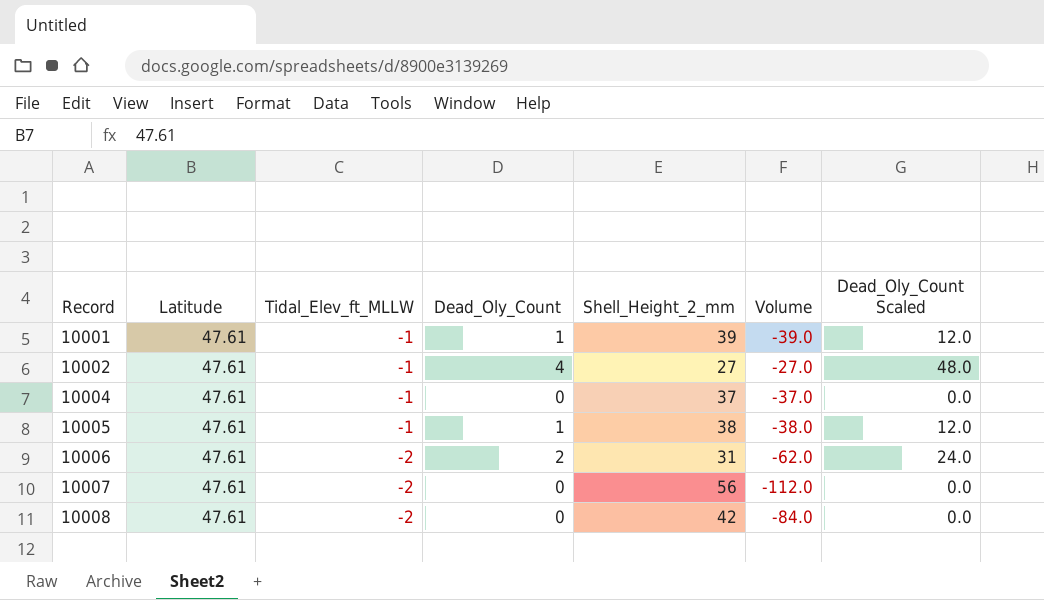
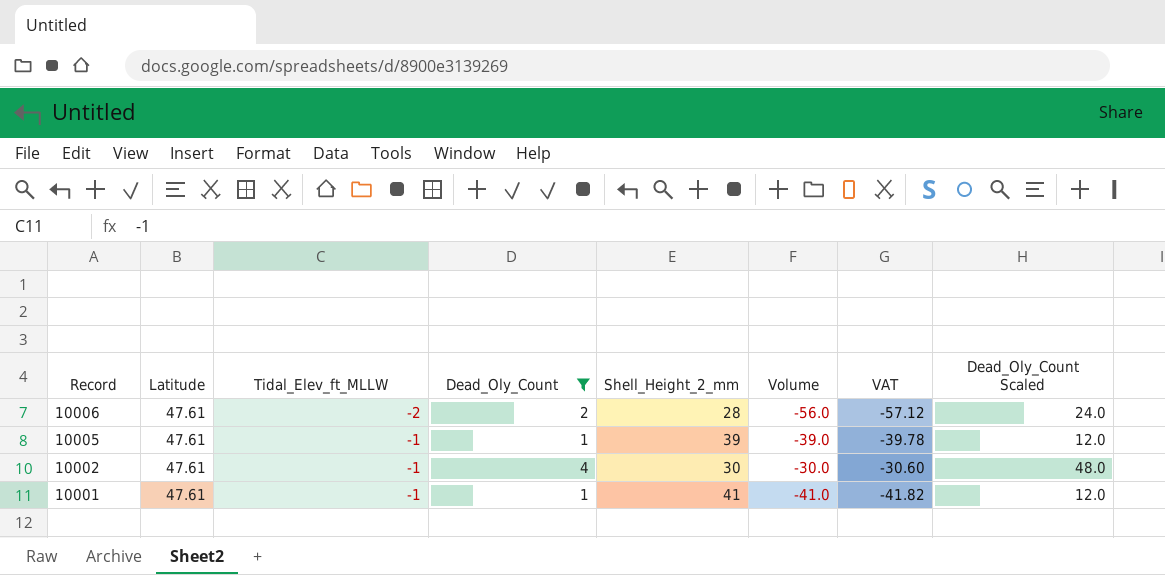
filter: none -> Dead_Oly_Count != 0
row order: Record ascending -> Record descending
column VAT | formula: none -> [Volume] * 1.02
10006 | Shell_Height_2_mm: 31 -> 28
10006 | Volume: -62.0 -> -56.0
10005 | Shell_Height_2_mm: 38 -> 39
10005 | Volume: -38.0 -> -39.0
10002 | Shell_Height_2_mm: 27 -> 30
10002 | Volume: -27.0 -> -30.0
10001 | Shell_Height_2_mm: 39 -> 41
10001 | Volume: -39.0 -> -41.0

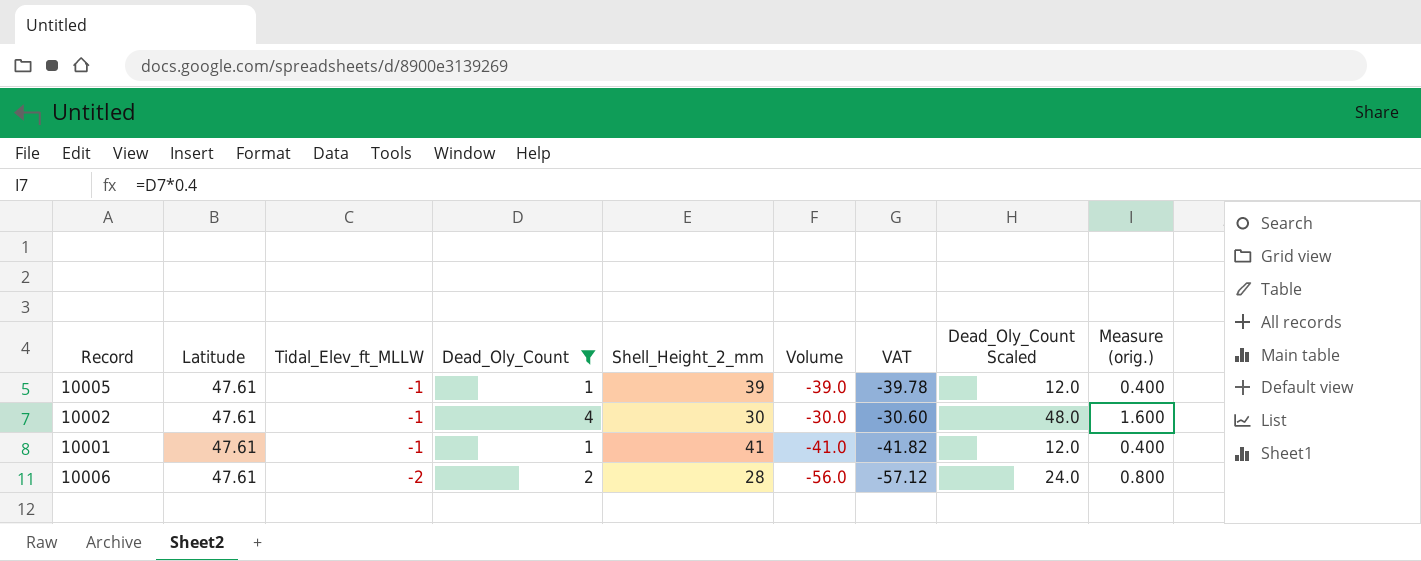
row order: Record descending -> Tidal_Elev_ft_MLLW descending
column Measure (orig.) | formula: none -> [Dead_Oly_Count] * 0.4

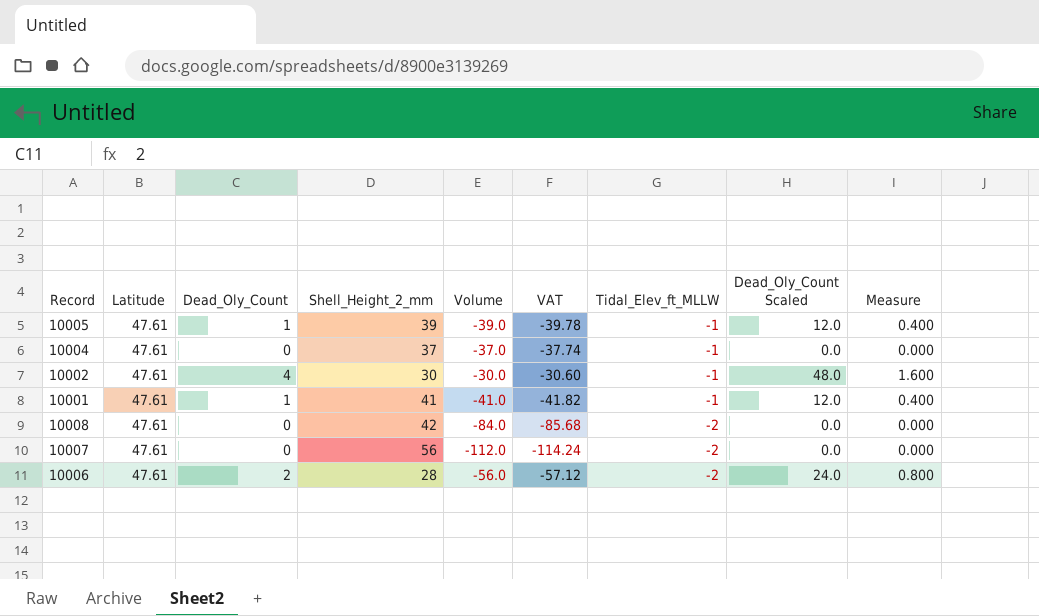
filter: Dead_Oly_Count != 0 -> none
column Tidal_Elev_ft_MLLW | position: 3 -> 7
column name: Measure (orig.) -> Measure

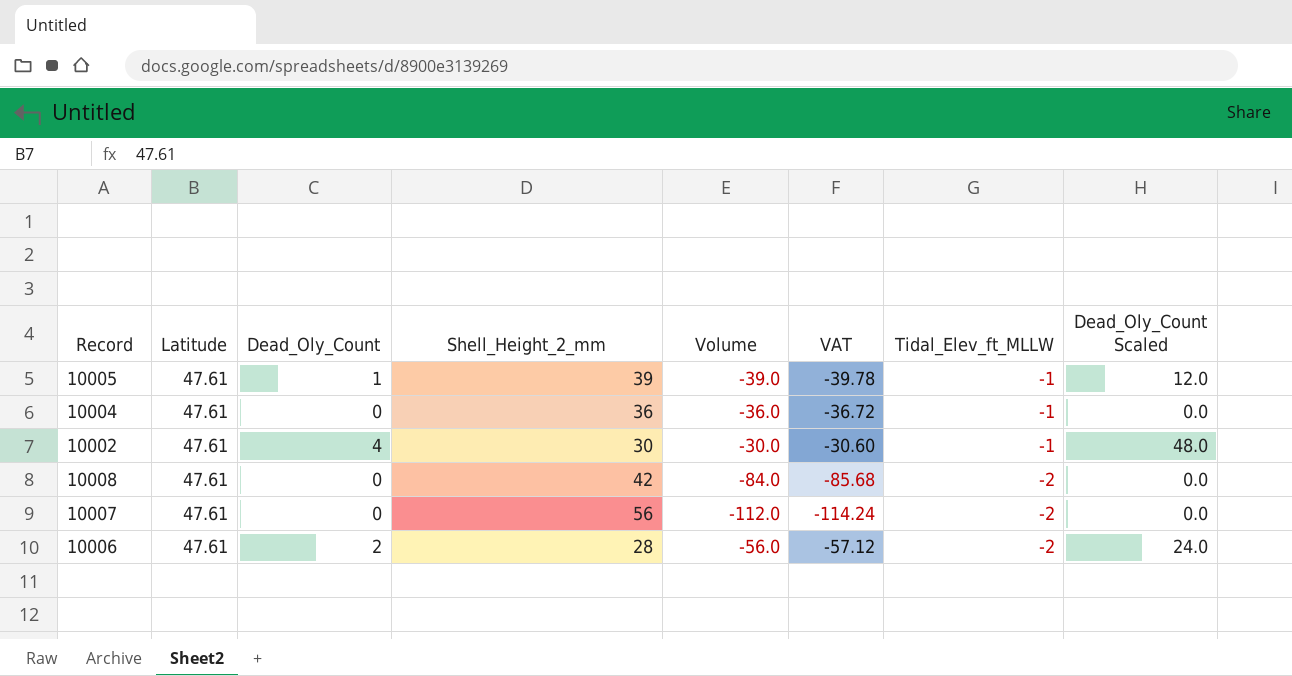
column Measure | formula: [Dead_Oly_Count] * 0.4 -> none
row 10001: 47.61 | 1 | 41 | -41.0 | -41.82 | -1 | 12.0 | 0.400 -> none
10004 | Shell_Height_2_mm: 37 -> 36
10004 | Volume: -37.0 -> -36.0
10004 | VAT: -37.74 -> -36.72

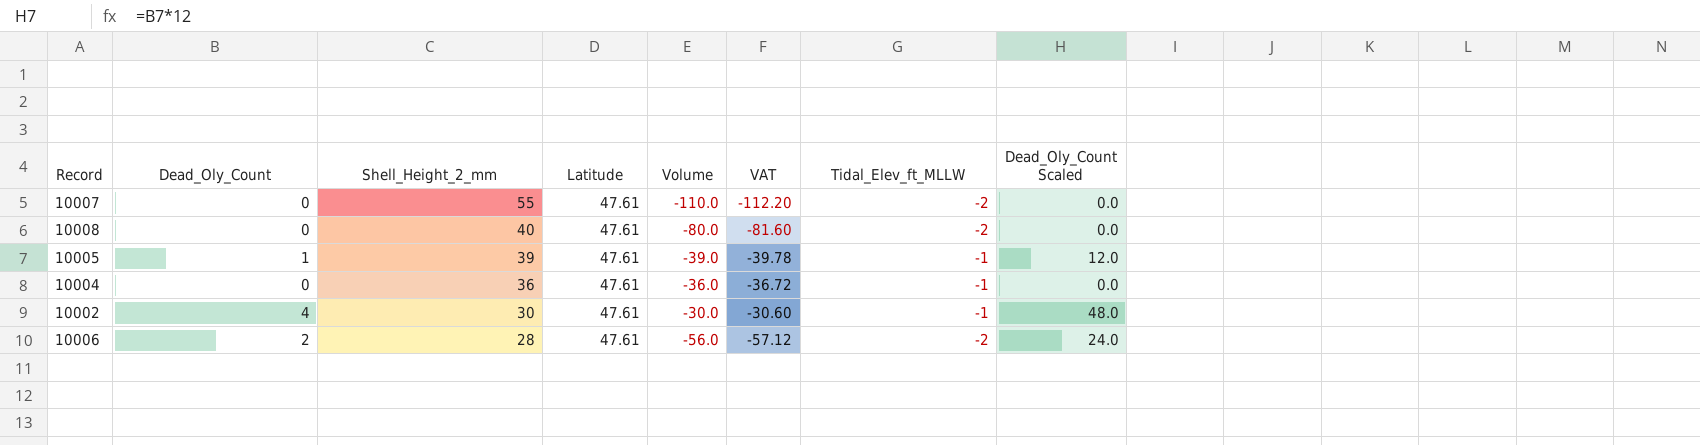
row order: Tidal_Elev_ft_MLLW descending -> Shell_Height_2_mm descending
column Latitude | position: 2 -> 4
10007 | Shell_Height_2_mm: 56 -> 55
10007 | Volume: -112.0 -> -110.0
10007 | VAT: -114.24 -> -112.20
10008 | Shell_Height_2_mm: 42 -> 40
10008 | Volume: -84.0 -> -80.0
10008 | VAT: -85.68 -> -81.60

